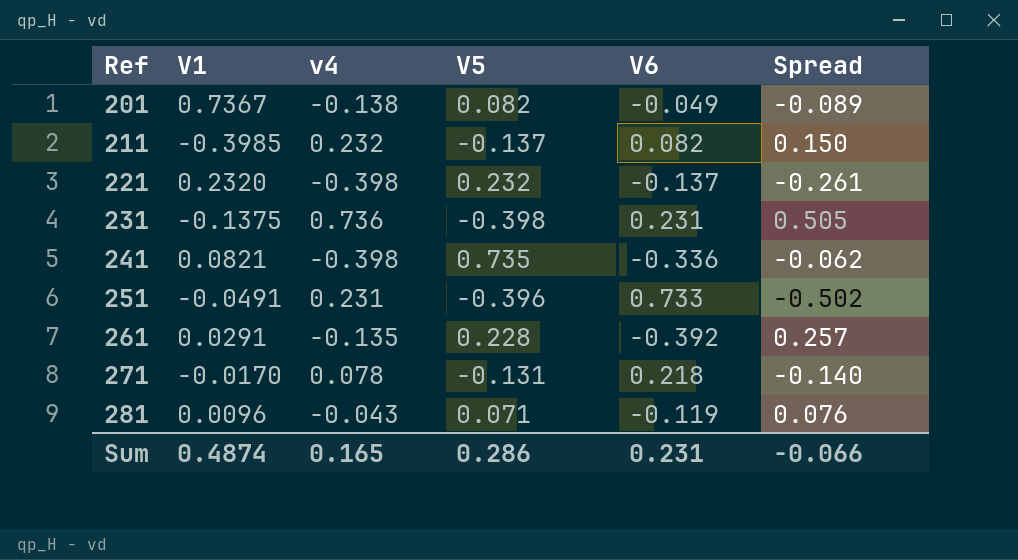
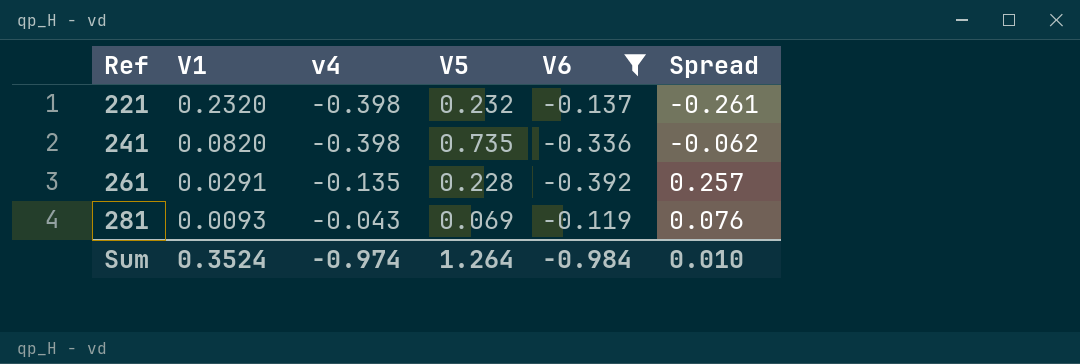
filter: none -> V6 <= -0.119
241 | V1: 0.0821 -> 0.0820
281 | V1: 0.0096 -> 0.0093
281 | V5: 0.071 -> 0.069
Sum | V1: 0.4874 -> 0.3524
Sum | v4: 0.165 -> -0.974
Sum | V5: 0.286 -> 1.264
Sum | V6: 0.231 -> -0.984
Sum | Spread: -0.066 -> 0.010

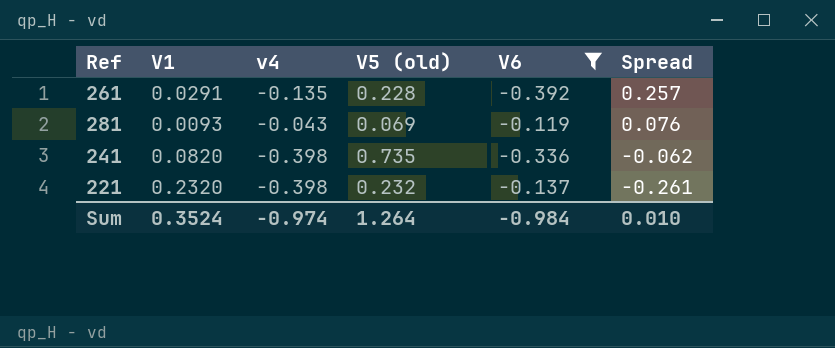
row order: Ref ascending -> Spread descending
column name: V5 -> V5 (old)

